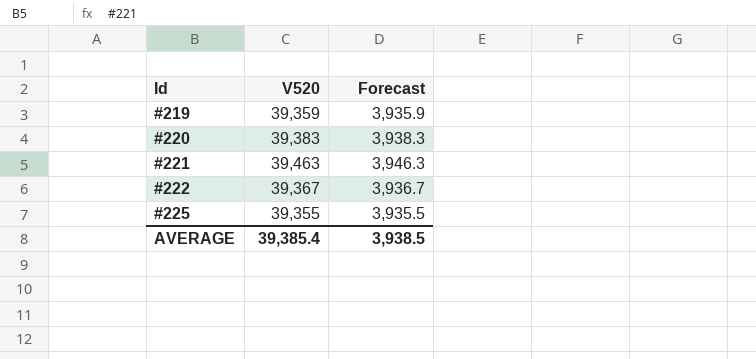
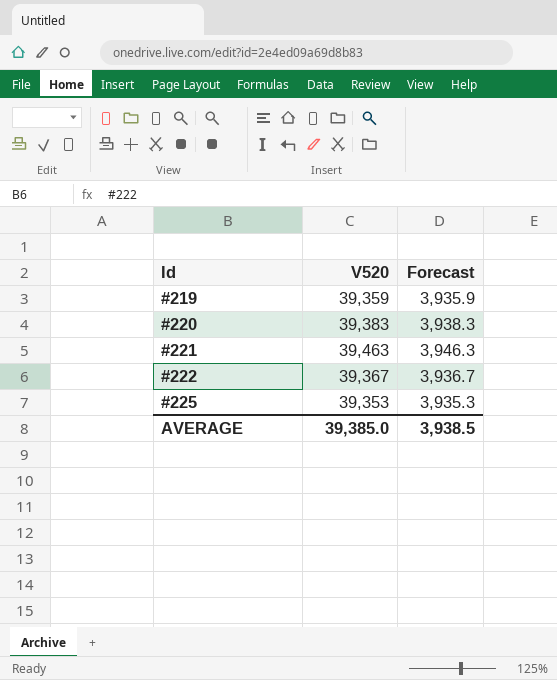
#225 | V520: 39,355 -> 39,353
#225 | Forecast: 3,935.5 -> 3,935.3
AVERAGE | V520: 39,385.4 -> 39,385.0

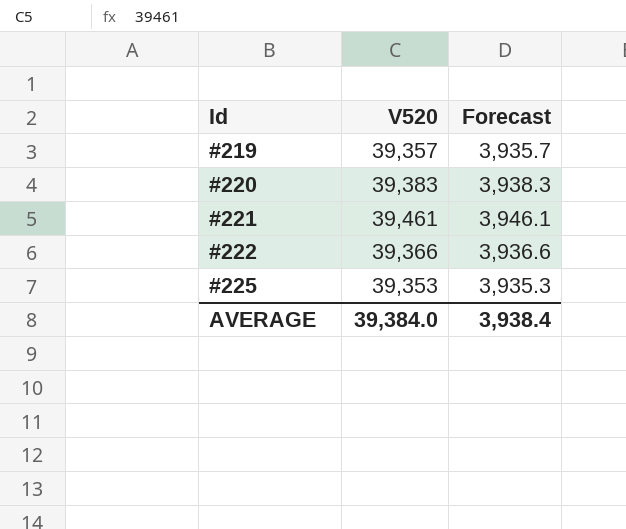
#219 | V520: 39,359 -> 39,357
#219 | Forecast: 3,935.9 -> 3,935.7
#221 | V520: 39,463 -> 39,461
#221 | Forecast: 3,946.3 -> 3,946.1
#222 | V520: 39,367 -> 39,366
#222 | Forecast: 3,936.7 -> 3,936.6
AVERAGE | V520: 39,385.0 -> 39,384.0
AVERAGE | Forecast: 3,938.5 -> 3,938.4

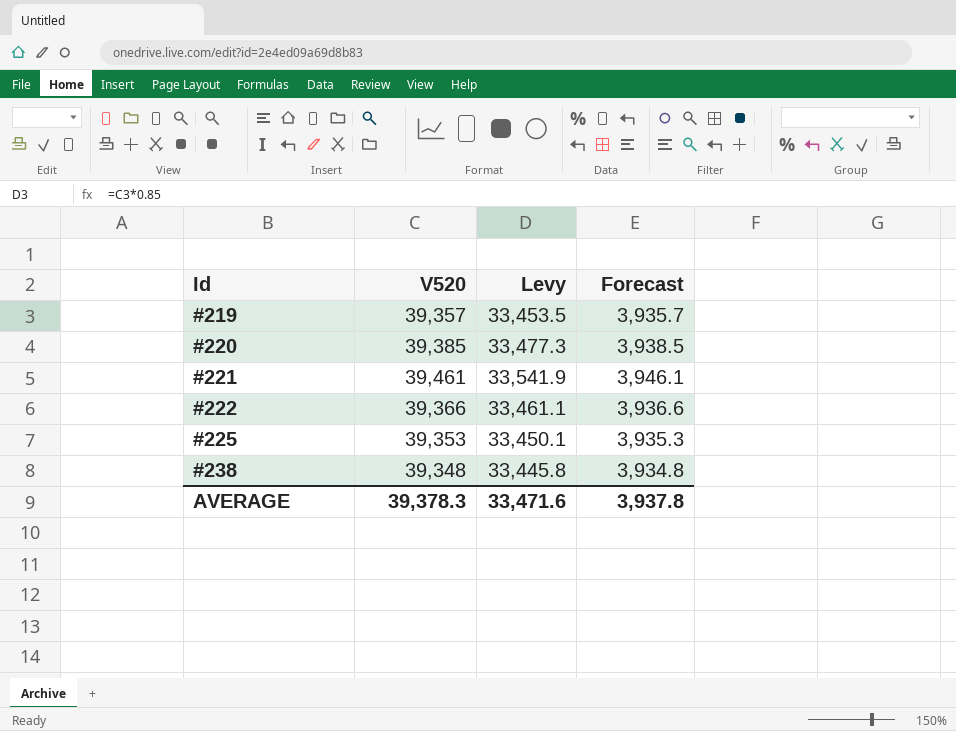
column Levy | formula: none -> [V520] * 0.85
#220 | V520: 39,383 -> 39,385
#220 | Forecast: 3,938.3 -> 3,938.5
row #238: none -> 39,348 | 33,445.8 | 3,934.8
AVERAGE | V520: 39,384.0 -> 39,378.3
AVERAGE | Forecast: 3,938.4 -> 3,937.8

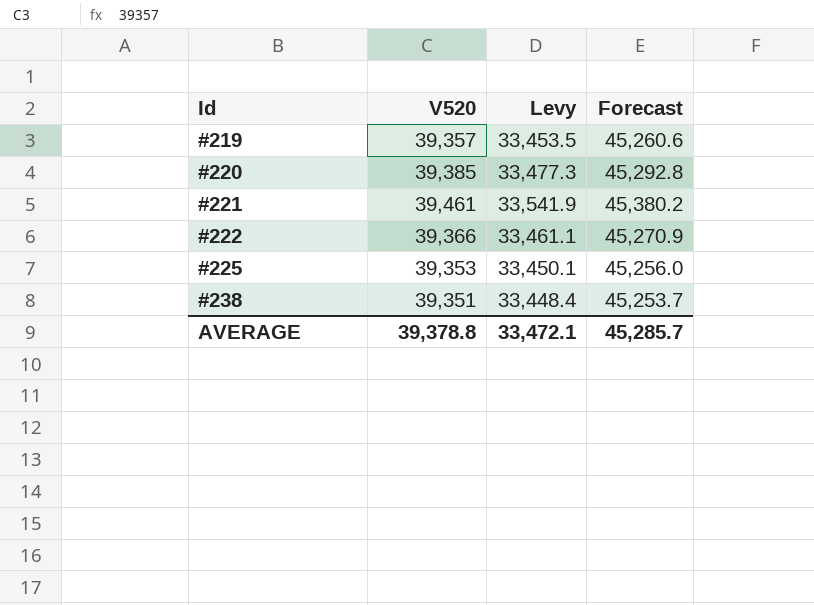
column Forecast | formula: [V520] * 0.1 -> [V520] * 1.15
#238 | V520: 39,348 -> 39,351
#238 | Levy: 33,445.8 -> 33,448.4
AVERAGE | V520: 39,378.3 -> 39,378.8
AVERAGE | Levy: 33,471.6 -> 33,472.1
AVERAGE | Forecast: 3,937.8 -> 45,285.7

